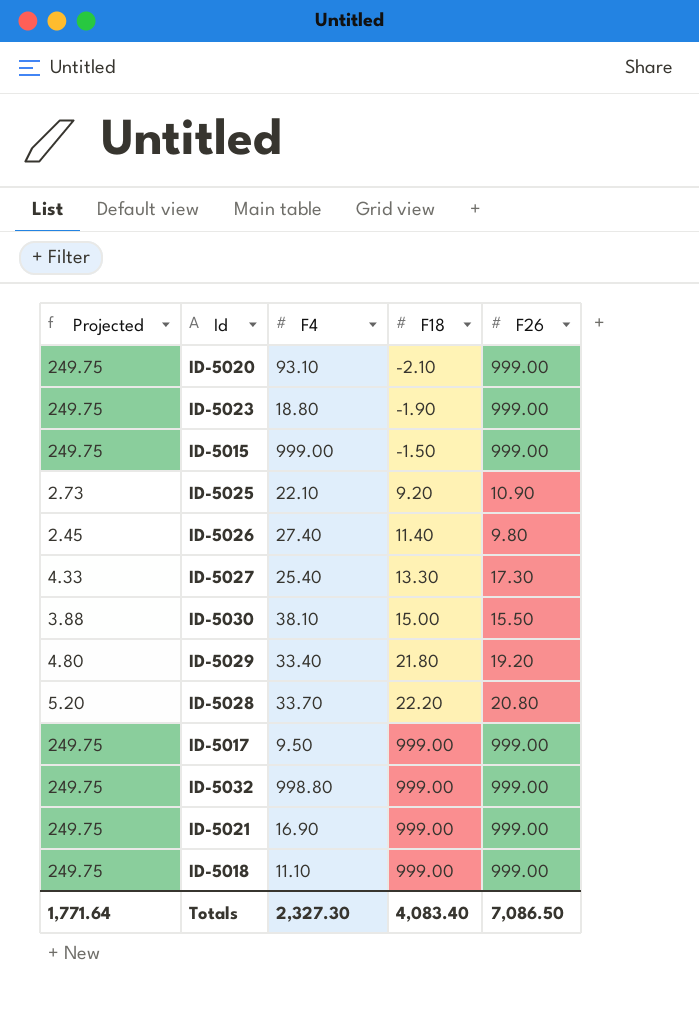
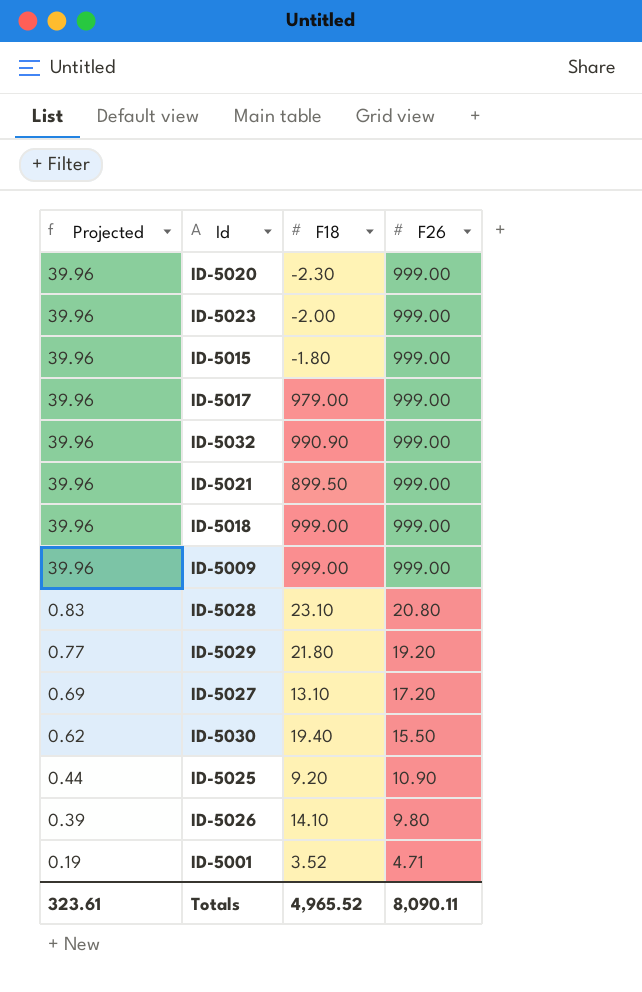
row order: F18 ascending -> Projected descending
column F4 | position: 3 -> none
column Projected | formula: [F26] * 0.25 -> [F26] * 0.04
ID-5020 | F18: -2.10 -> -2.30
ID-5023 | F18: -1.90 -> -2.00
ID-5015 | F18: -1.50 -> -1.80
ID-5017 | F18: 999.00 -> 979.00
ID-5032 | F18: 999.00 -> 990.90
ID-5021 | F18: 999.00 -> 899.50
row ID-5009: none -> 39.96 | 999.00 | 999.00
ID-5028 | F18: 22.20 -> 23.10
ID-5027 | F18: 13.30 -> 13.10
ID-5027 | F26: 17.30 -> 17.20
ID-5030 | F18: 15.00 -> 19.40
ID-5026 | F18: 11.40 -> 14.10
row ID-5001: none -> 0.19 | 3.52 | 4.71
Totals | Projected: 1,771.64 -> 323.61
Totals | F18: 4,083.40 -> 4,965.52
Totals | F26: 7,086.50 -> 8,090.11

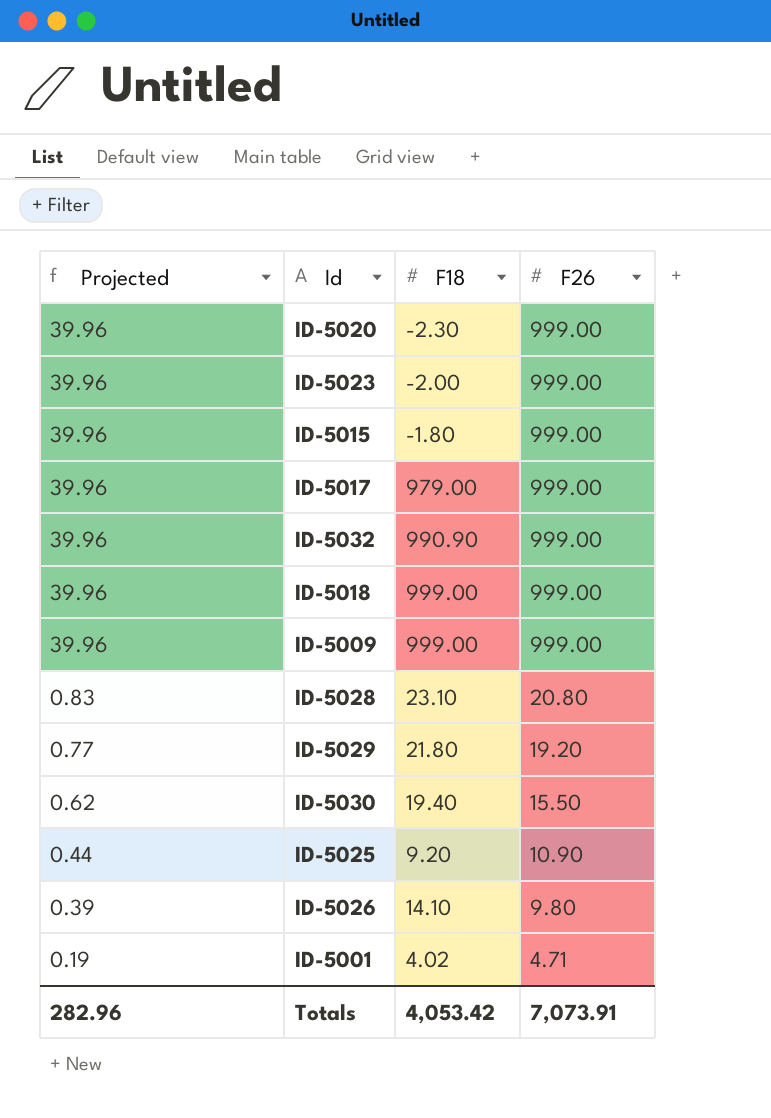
row ID-5021: 39.96 | 899.50 | 999.00 -> none
row ID-5027: 0.69 | 13.10 | 17.20 -> none
ID-5001 | F18: 3.52 -> 4.02
Totals | Projected: 323.61 -> 282.96
Totals | F18: 4,965.52 -> 4,053.42
Totals | F26: 8,090.11 -> 7,073.91

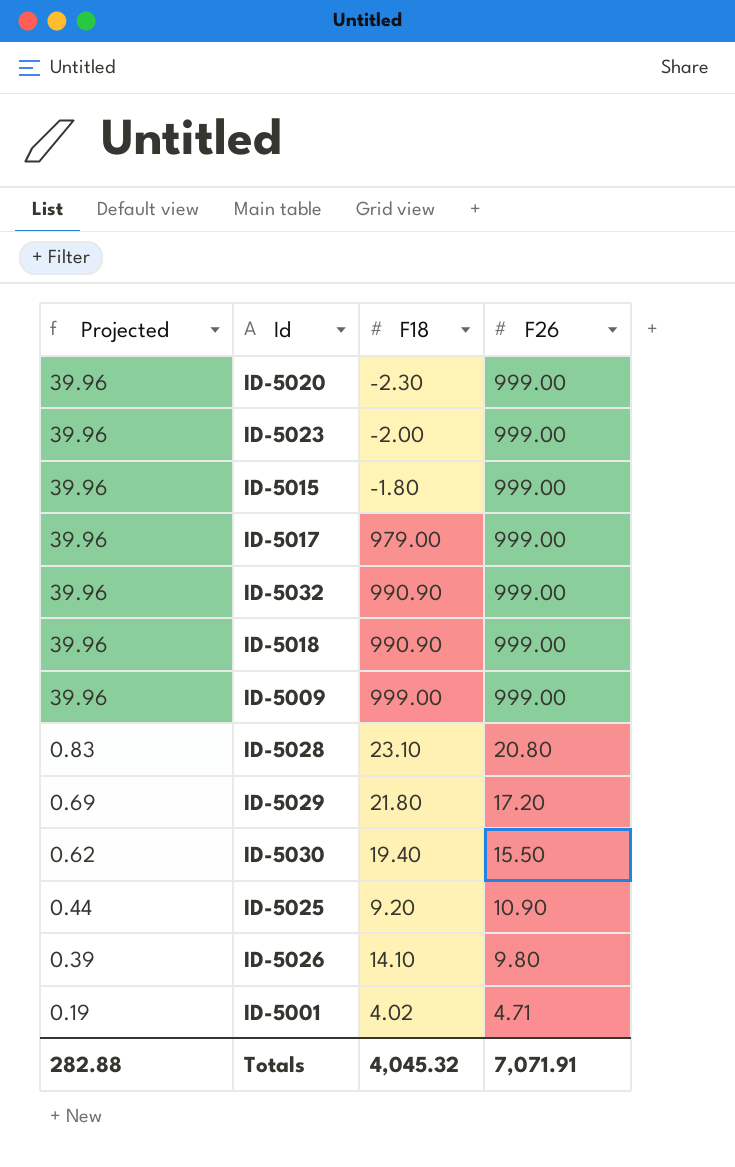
ID-5018 | F18: 999.00 -> 990.90
ID-5029 | Projected: 0.77 -> 0.69
ID-5029 | F26: 19.20 -> 17.20
Totals | Projected: 282.96 -> 282.88
Totals | F18: 4,053.42 -> 4,045.32
Totals | F26: 7,073.91 -> 7,071.91

